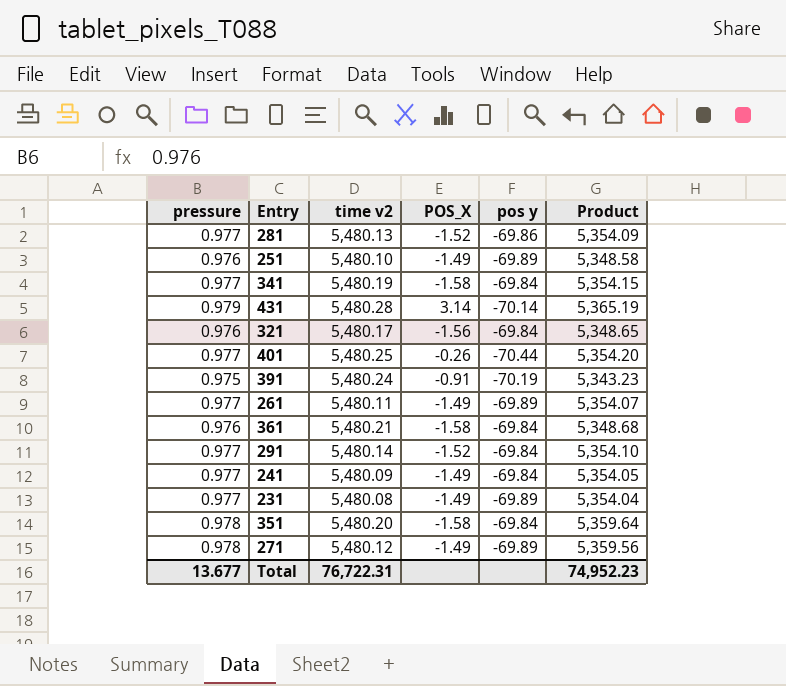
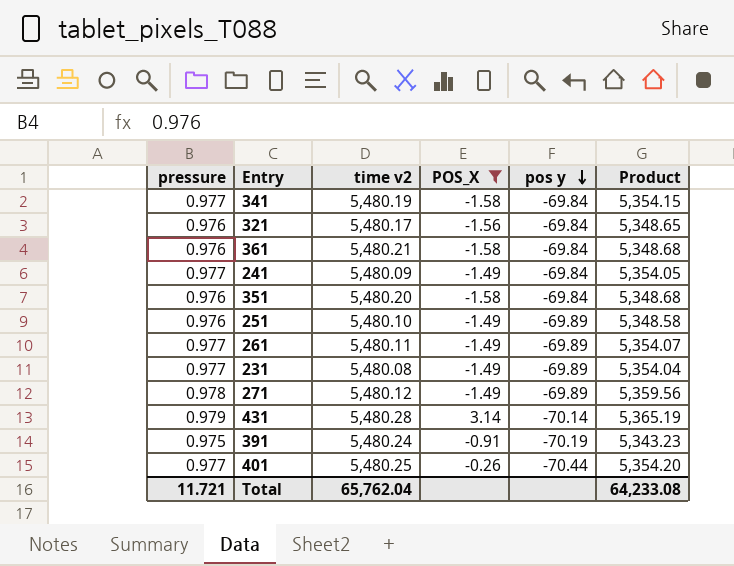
filter: none -> POS_X != -1.52
row order: none -> pos y descending
351 | pressure: 0.978 -> 0.976
351 | Product: 5,359.64 -> 5,348.68
Total | pressure: 13.677 -> 11.721
Total | time v2: 76,722.31 -> 65,762.04
Total | Product: 74,952.23 -> 64,233.08

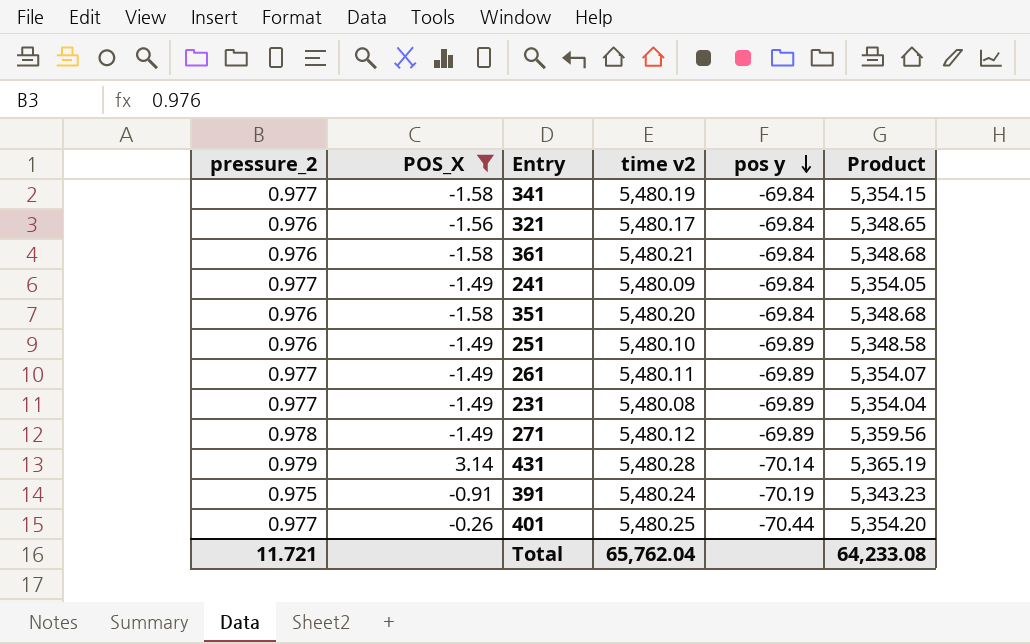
column name: pressure -> pressure_2
column POS_X | position: 4 -> 2

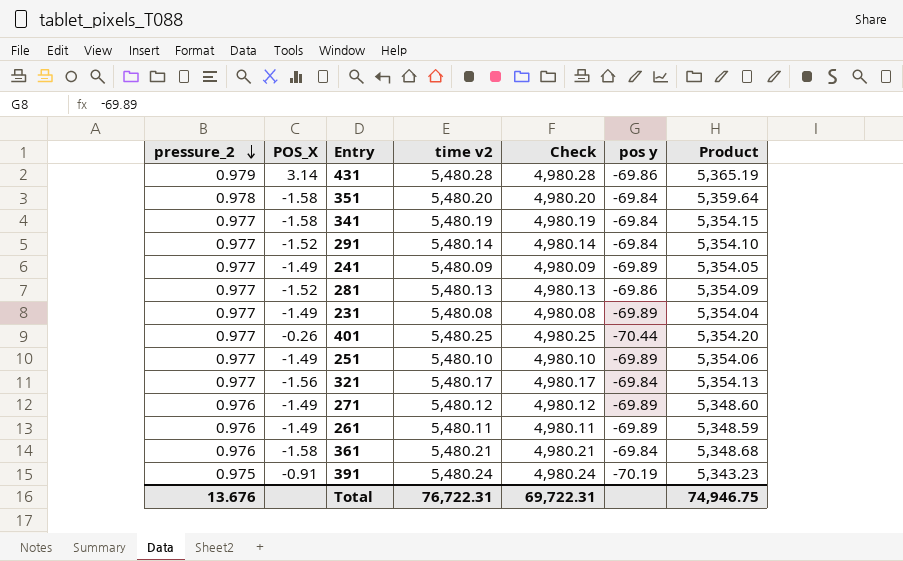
filter: POS_X != -1.52 -> none
row order: pos y descending -> pressure_2 descending
column Check | formula: none -> [time v2] - 500
431 | pos y: -70.14 -> -69.86
351 | pressure_2: 0.976 -> 0.978
351 | Product: 5,348.68 -> 5,359.64
241 | pos y: -69.84 -> -69.89
251 | pressure_2: 0.976 -> 0.977
251 | Product: 5,348.58 -> 5,354.06
321 | pressure_2: 0.976 -> 0.977
321 | Product: 5,348.65 -> 5,354.13
271 | pressure_2: 0.978 -> 0.976
271 | Product: 5,359.56 -> 5,348.60
261 | pressure_2: 0.977 -> 0.976
261 | Product: 5,354.07 -> 5,348.59
Total | pressure_2: 11.721 -> 13.676
Total | time v2: 65,762.04 -> 76,722.31
Total | Product: 64,233.08 -> 74,946.75

